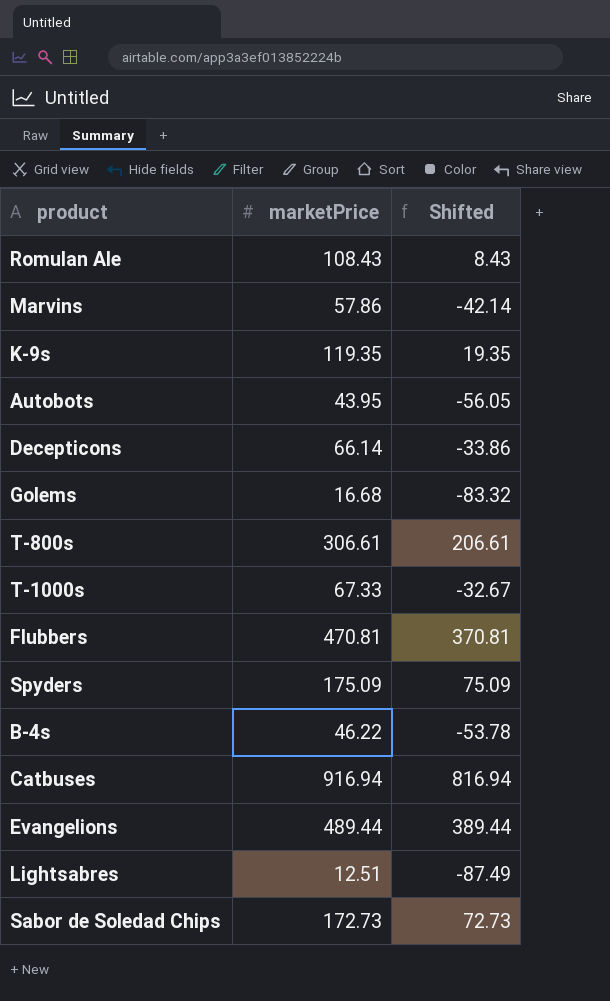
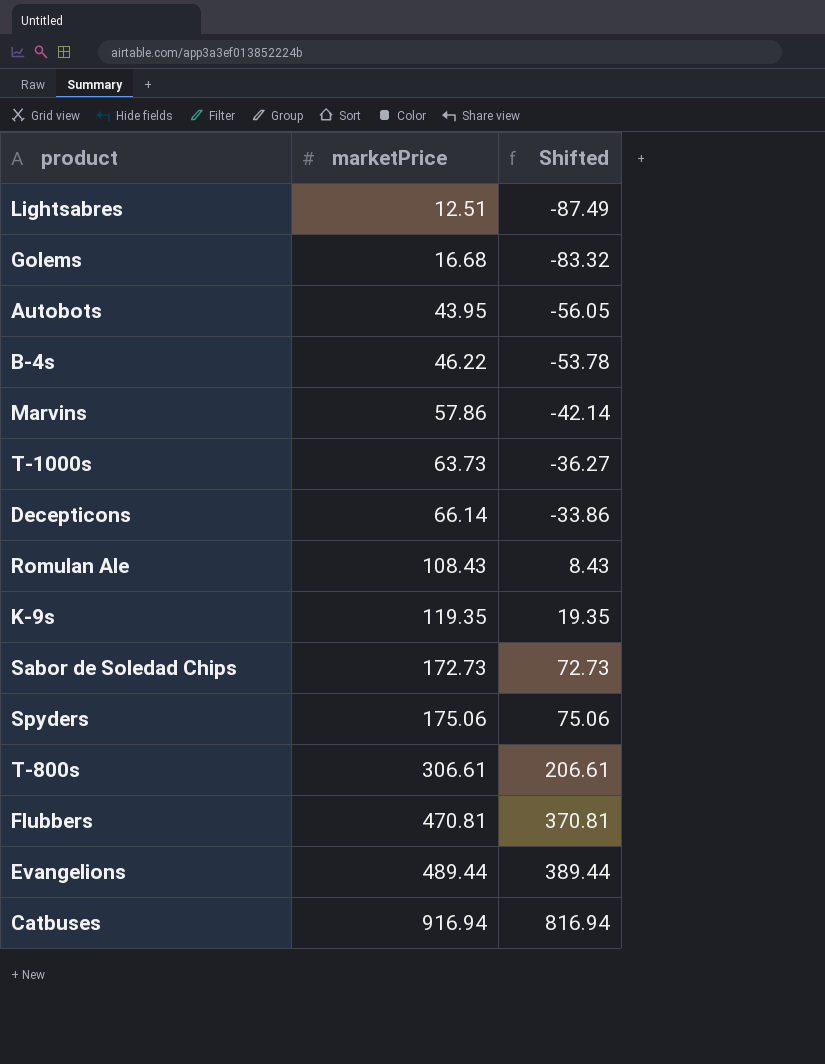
row order: none -> marketPrice ascending
T-1000s | marketPrice: 67.33 -> 63.73
T-1000s | Shifted: -32.67 -> -36.27
Spyders | marketPrice: 175.09 -> 175.06
Spyders | Shifted: 75.09 -> 75.06

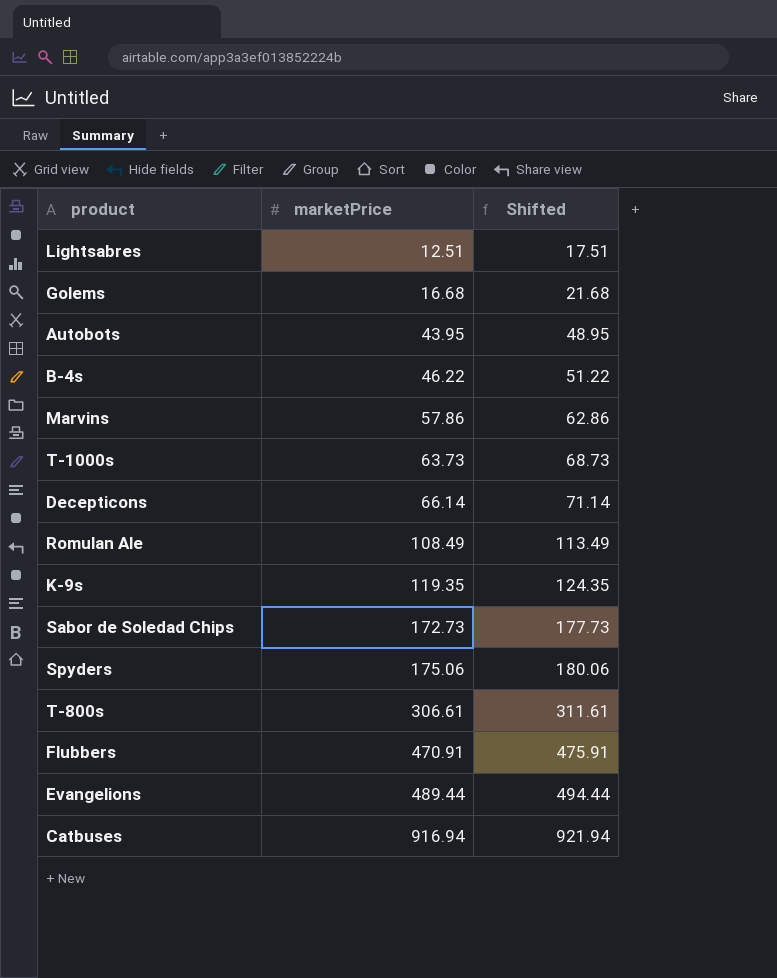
column Shifted | formula: [marketPrice] - 100 -> [marketPrice] + 5
Romulan Ale | marketPrice: 108.43 -> 108.49
Flubbers | marketPrice: 470.81 -> 470.91

